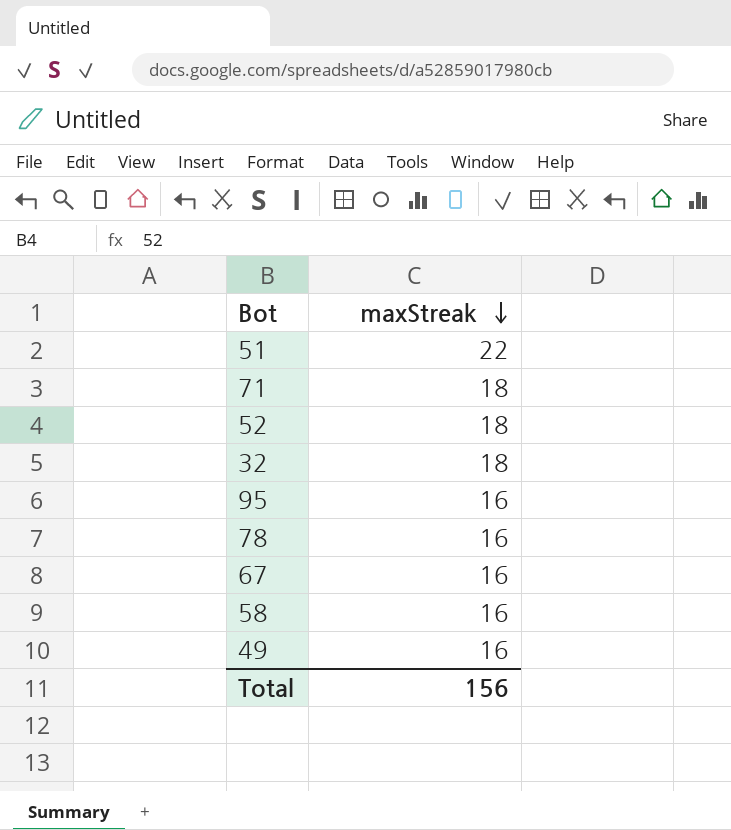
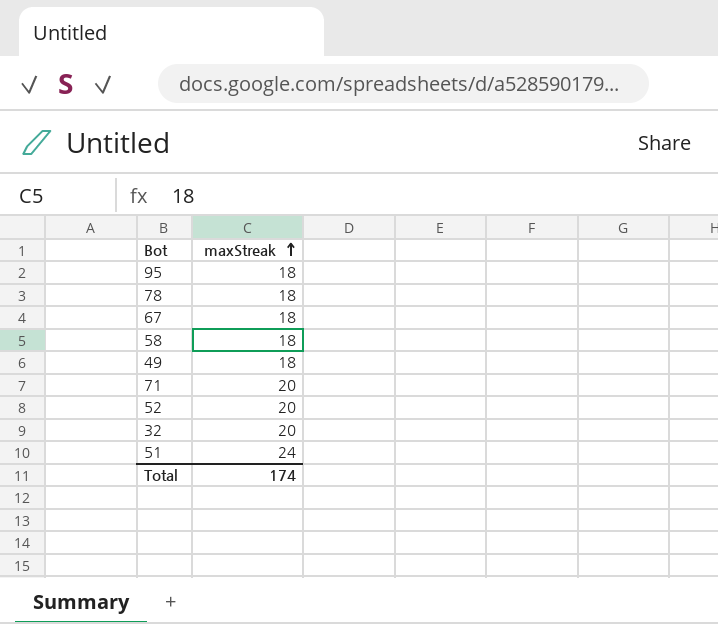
row order: maxStreak descending -> maxStreak ascending
95 | maxStreak: 16 -> 18
78 | maxStreak: 16 -> 18
67 | maxStreak: 16 -> 18
58 | maxStreak: 16 -> 18
49 | maxStreak: 16 -> 18
71 | maxStreak: 18 -> 20
52 | maxStreak: 18 -> 20
32 | maxStreak: 18 -> 20
51 | maxStreak: 22 -> 24
Total | maxStreak: 156 -> 174

